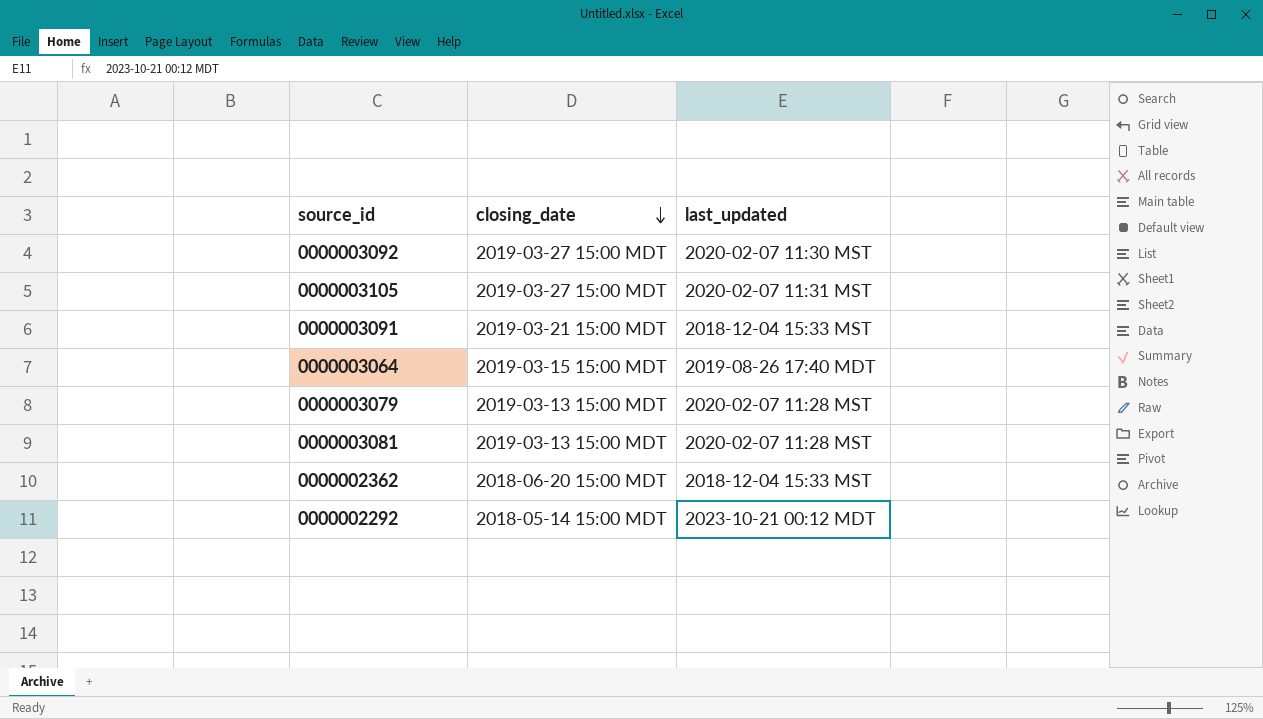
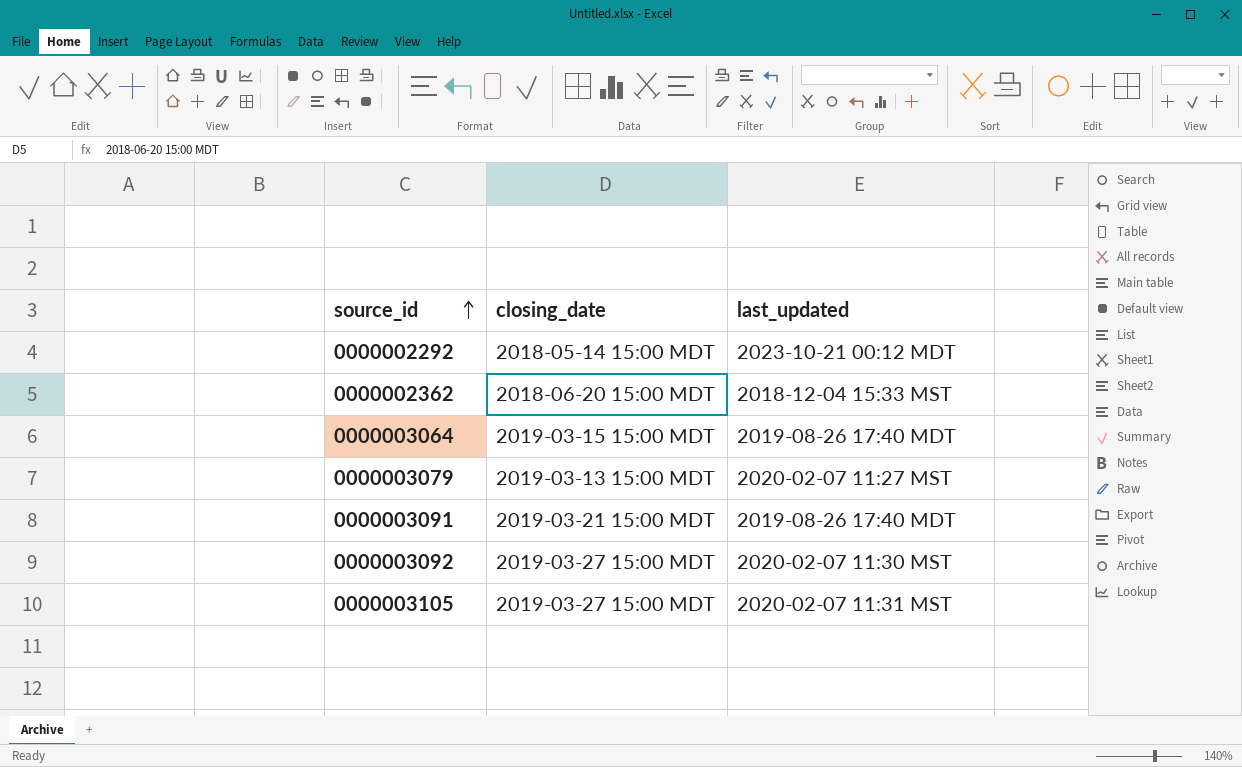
row order: closing_date descending -> source_id ascending
row 0000003081: 2019-03-13 15:00 MDT | 2020-02-07 11:28 MST -> none
0000003079 | last_updated: 2020-02-07 11:28 MST -> 2020-02-07 11:27 MST
0000003091 | last_updated: 2018-12-04 15:33 MST -> 2019-08-26 17:40 MDT

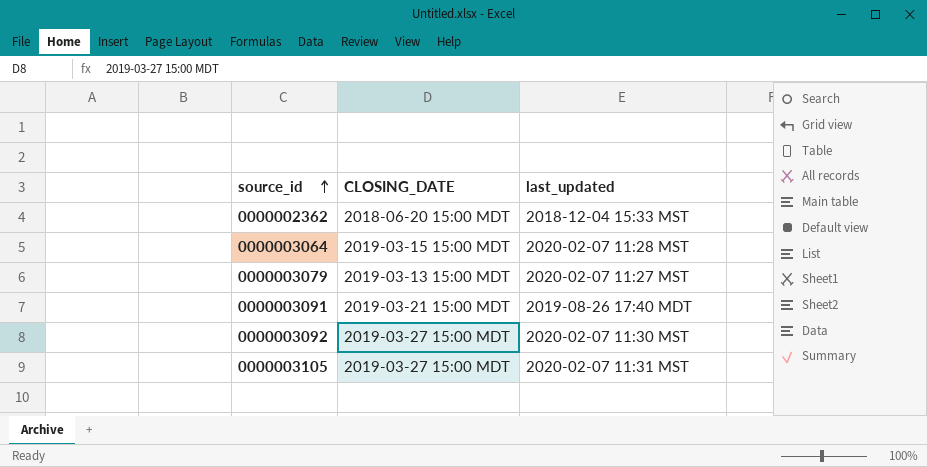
column name: closing_date -> CLOSING_DATE
row 0000002292: 2018-05-14 15:00 MDT | 2023-10-21 00:12 MDT -> none
0000003064 | last_updated: 2019-08-26 17:40 MDT -> 2020-02-07 11:28 MST

